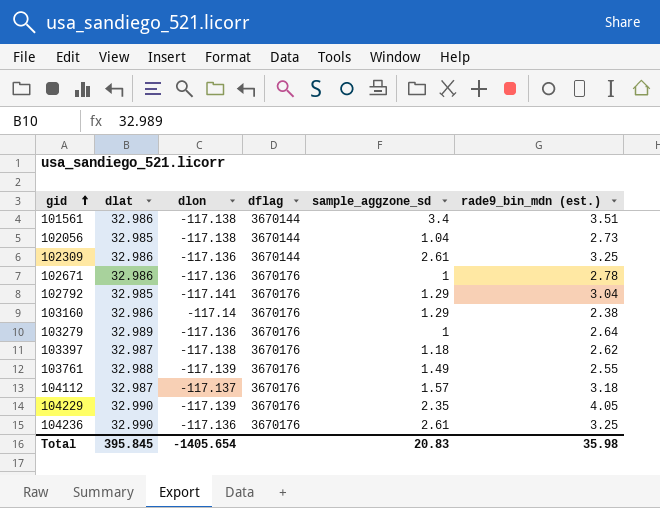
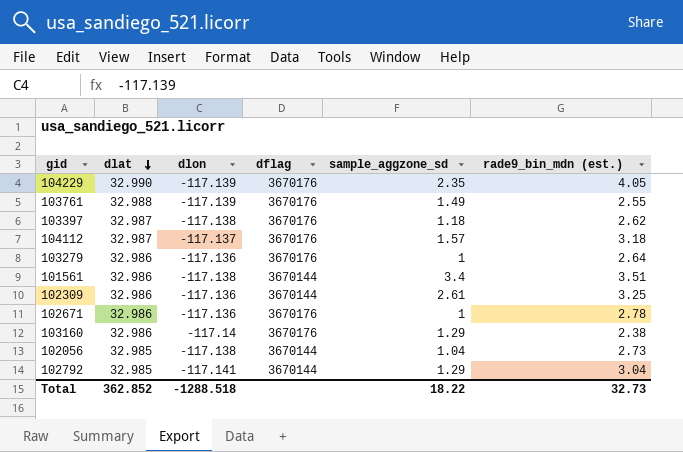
row order: gid ascending -> dlat descending
row 104236: 32.990 | -117.136 | 3670176 | 2.61 | 3.25 -> none
103279 | dlat: 32.989 -> 32.986
102792 | dflag: 3670176 -> 3670144
Total | dlat: 395.845 -> 362.852
Total | dlon: -1405.654 -> -1288.518
Total | sample_aggzone_sd: 20.83 -> 18.22
Total | rade9_bin_mdn (est.): 35.98 -> 32.73

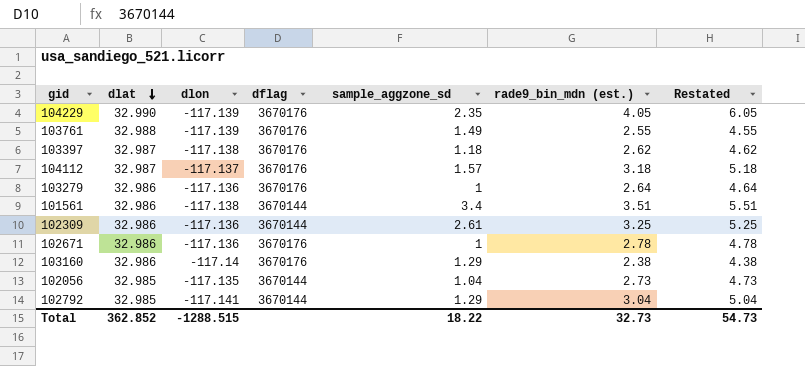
column Restated | formula: none -> [rade9_bin_mdn (est.)] + 2
102056 | dlon: -117.138 -> -117.135
Total | dlon: -1288.518 -> -1288.515

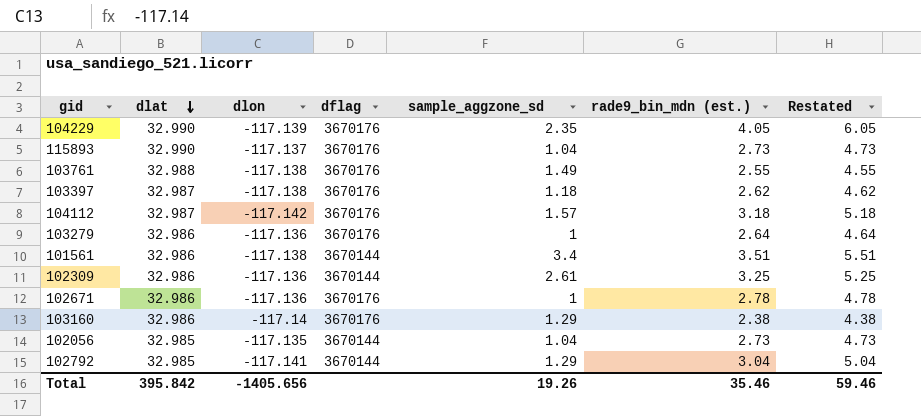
row 115893: none -> 32.990 | -117.137 | 3670176 | 1.04 | 2.73 | 4.73
103761 | dlon: -117.139 -> -117.138
104112 | dlon: -117.137 -> -117.142
Total | dlat: 362.852 -> 395.842
Total | dlon: -1288.515 -> -1405.656
Total | sample_aggzone_sd: 18.22 -> 19.26
Total | rade9_bin_mdn (est.): 32.73 -> 35.46
Total | Restated: 54.73 -> 59.46

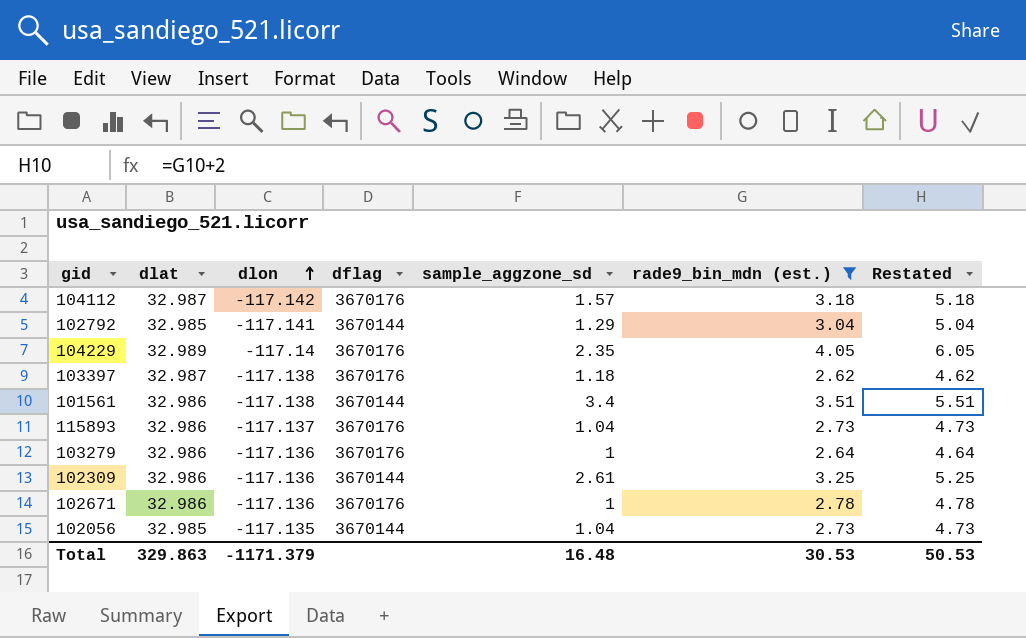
filter: none -> rade9_bin_mdn (est.) >= 2.62
row order: dlat descending -> dlon ascending
104229 | dlat: 32.990 -> 32.989
104229 | dlon: -117.139 -> -117.14
115893 | dlat: 32.990 -> 32.986
Total | dlat: 395.842 -> 329.863
Total | dlon: -1405.656 -> -1171.379
Total | sample_aggzone_sd: 19.26 -> 16.48
Total | rade9_bin_mdn (est.): 35.46 -> 30.53
Total | Restated: 59.46 -> 50.53

